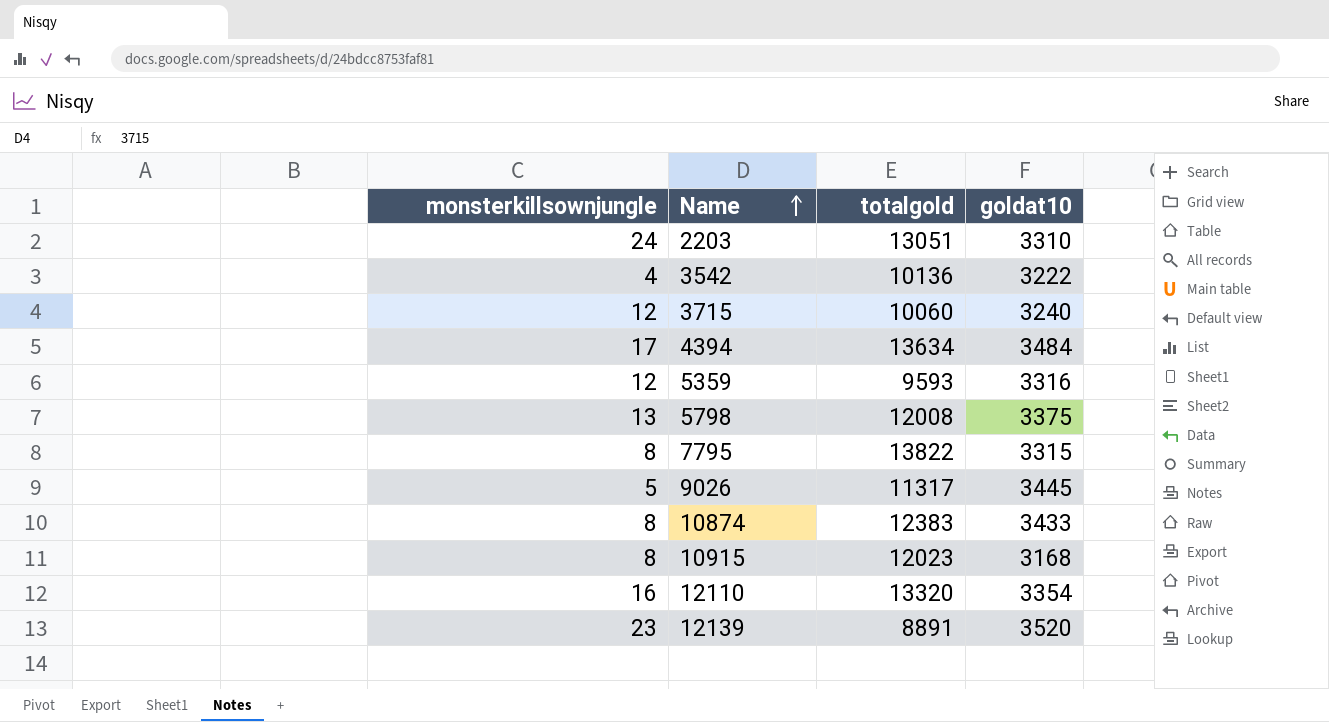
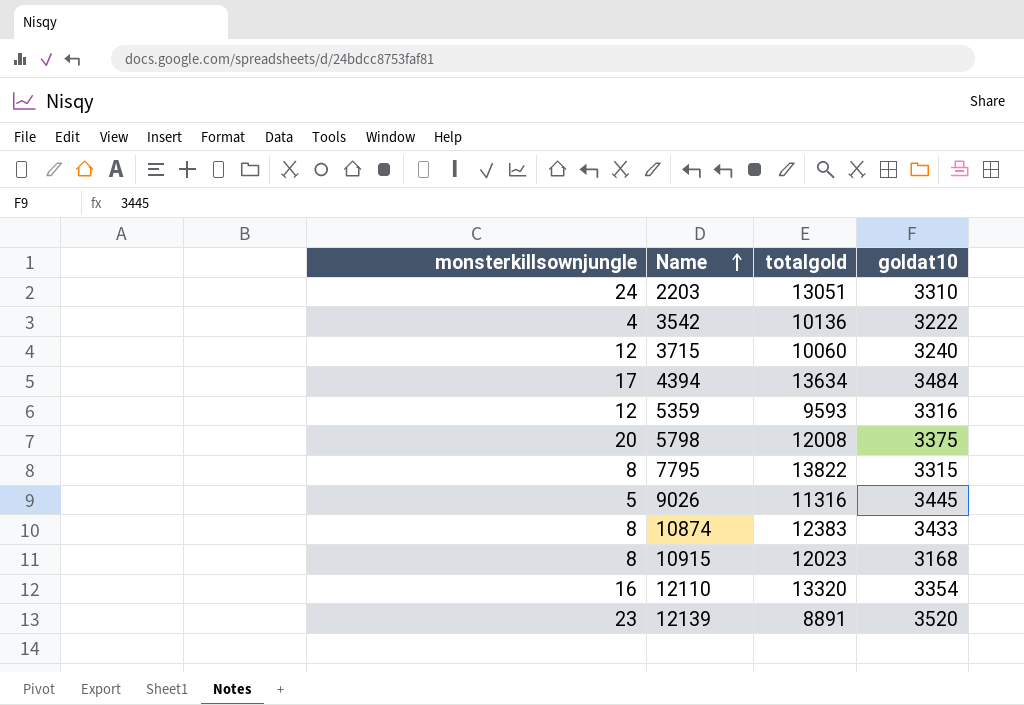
5798 | monsterkillsownjungle: 13 -> 20
9026 | totalgold: 11317 -> 11316

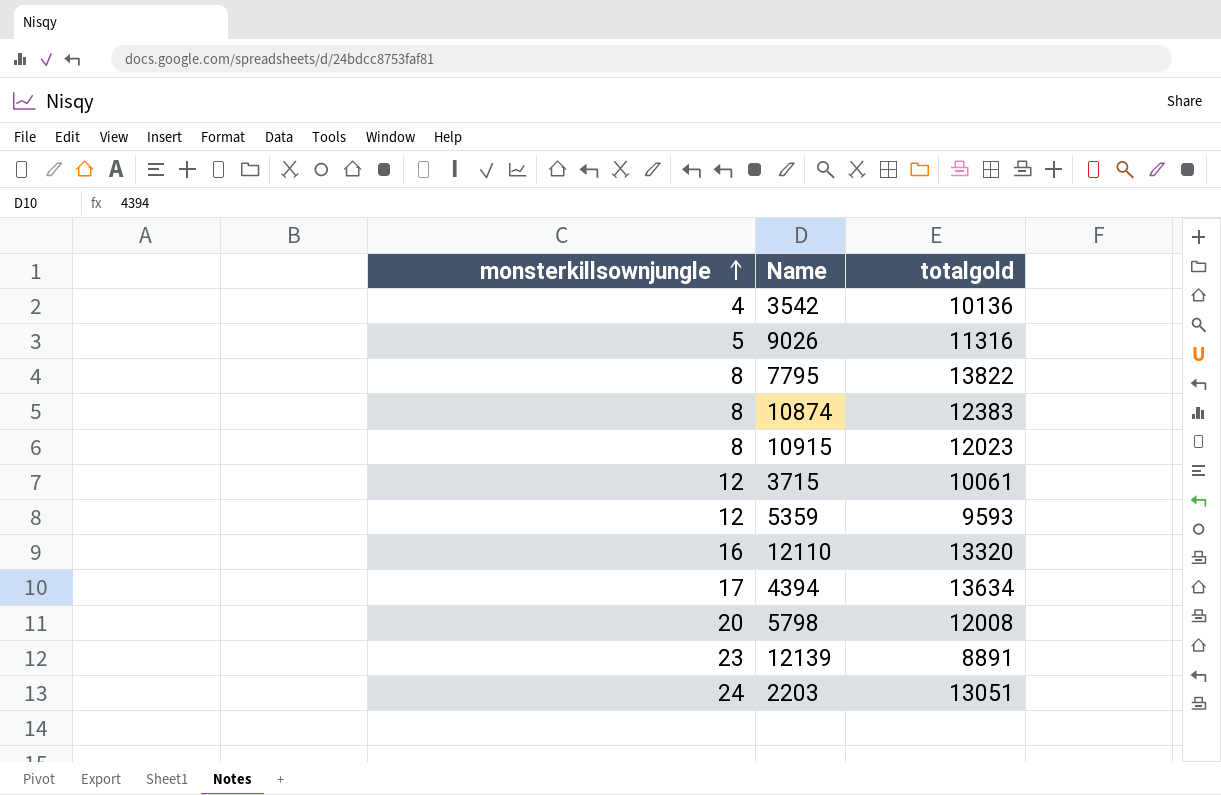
row order: Name ascending -> monsterkillsownjungle ascending
column goldat10 | position: 4 -> none
3715 | totalgold: 10060 -> 10061

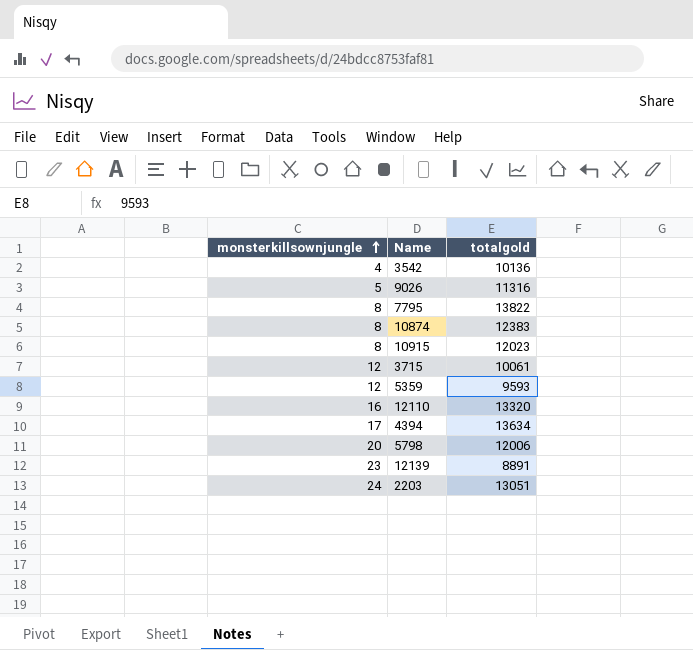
5798 | totalgold: 12008 -> 12006

